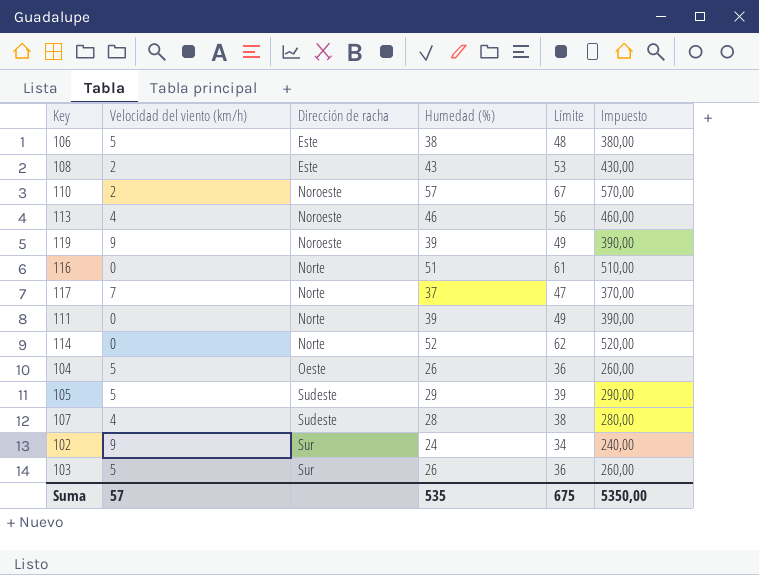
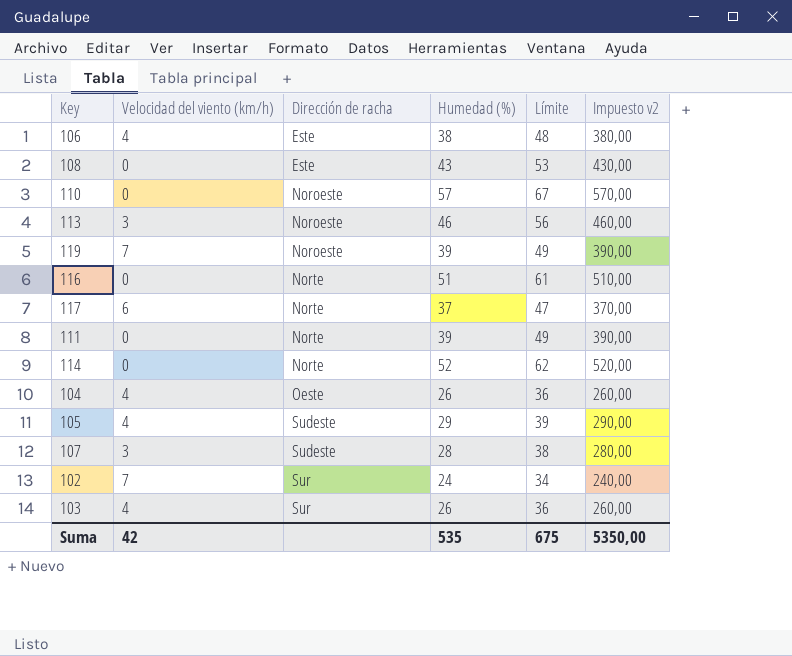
column name: Impuesto -> Impuesto v2
106 | Velocidad del viento (km/h): 5 -> 4
108 | Velocidad del viento (km/h): 2 -> 0
110 | Velocidad del viento (km/h): 2 -> 0
113 | Velocidad del viento (km/h): 4 -> 3
119 | Velocidad del viento (km/h): 9 -> 7
117 | Velocidad del viento (km/h): 7 -> 6
104 | Velocidad del viento (km/h): 5 -> 4
105 | Velocidad del viento (km/h): 5 -> 4
107 | Velocidad del viento (km/h): 4 -> 3
102 | Velocidad del viento (km/h): 9 -> 7
103 | Velocidad del viento (km/h): 5 -> 4
Suma | Velocidad del viento (km/h): 57 -> 42

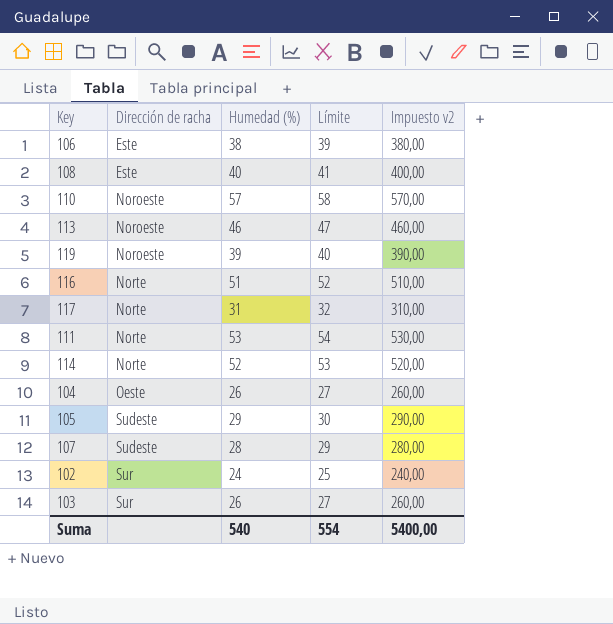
column Velocidad del viento (km/h) | position: 2 -> none
column Límite | formula: [Humedad (%)] + 10 -> [Humedad (%)] + 1
108 | Humedad (%): 43 -> 40
108 | Impuesto v2: 430,00 -> 400,00
117 | Humedad (%): 37 -> 31
117 | Impuesto v2: 370,00 -> 310,00
111 | Humedad (%): 39 -> 53
111 | Impuesto v2: 390,00 -> 530,00
Suma | Humedad (%): 535 -> 540
Suma | Límite: 675 -> 554
Suma | Impuesto v2: 5350,00 -> 5400,00

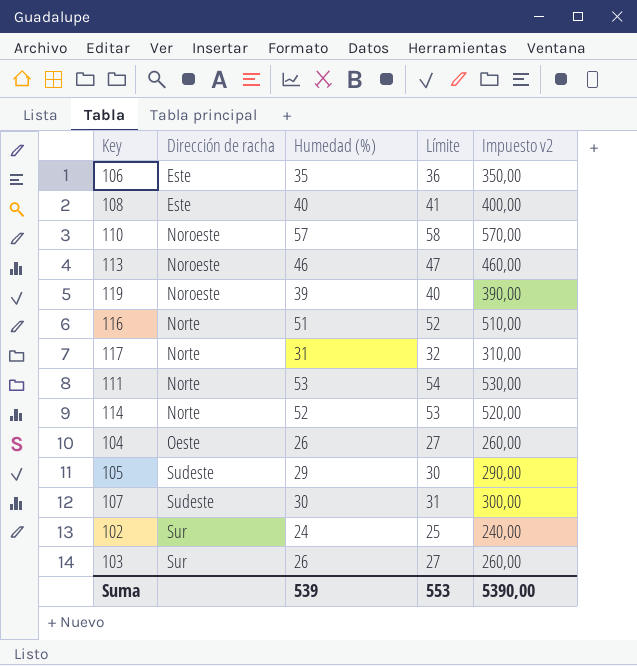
106 | Humedad (%): 38 -> 35
106 | Límite: 39 -> 36
106 | Impuesto v2: 380,00 -> 350,00
107 | Humedad (%): 28 -> 30
107 | Límite: 29 -> 31
107 | Impuesto v2: 280,00 -> 300,00
Suma | Humedad (%): 540 -> 539
Suma | Límite: 554 -> 553
Suma | Impuesto v2: 5400,00 -> 5390,00

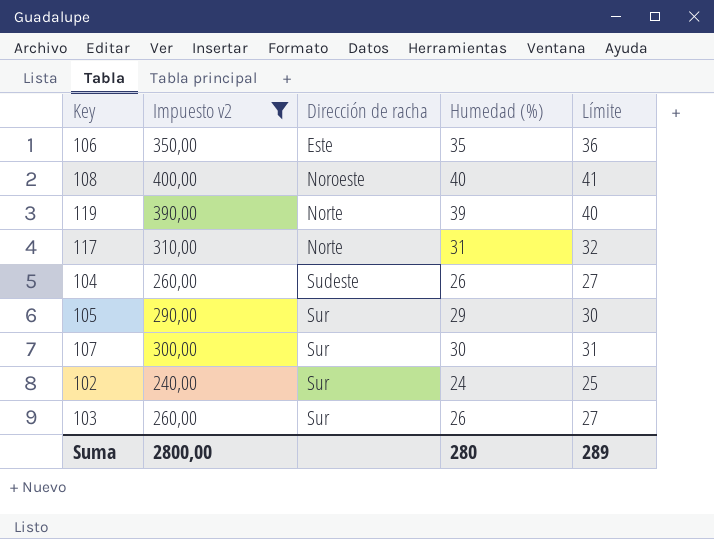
filter: none -> Impuesto v2 <= 400,00
column Impuesto v2 | position: 5 -> 2
108 | Dirección de racha: Este -> Noroeste
119 | Dirección de racha: Noroeste -> Norte
104 | Dirección de racha: Oeste -> Sudeste
105 | Dirección de racha: Sudeste -> Sur
107 | Dirección de racha: Sudeste -> Sur
Suma | Impuesto v2: 5390,00 -> 2800,00
Suma | Humedad (%): 539 -> 280
Suma | Límite: 553 -> 289

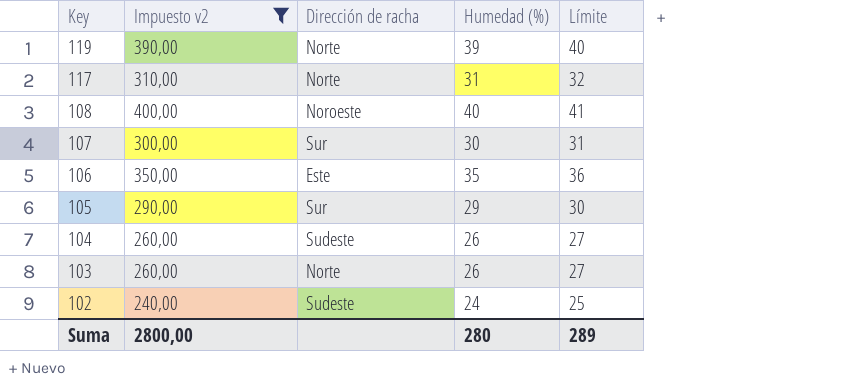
row order: Dirección de racha ascending -> Key descending
103 | Dirección de racha: Sur -> Norte
102 | Dirección de racha: Sur -> Sudeste

